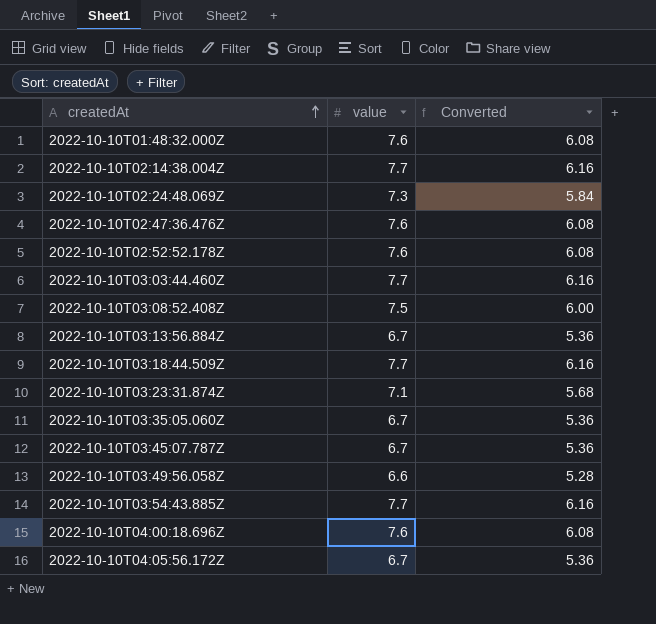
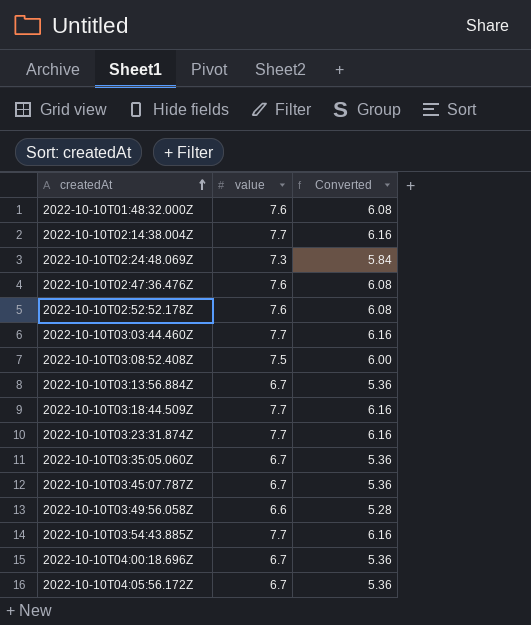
2022-10-10T03:23:31.874Z | value: 7.1 -> 7.7
2022-10-10T03:23:31.874Z | Converted: 5.68 -> 6.16
2022-10-10T04:00:18.696Z | value: 7.6 -> 6.7
2022-10-10T04:00:18.696Z | Converted: 6.08 -> 5.36

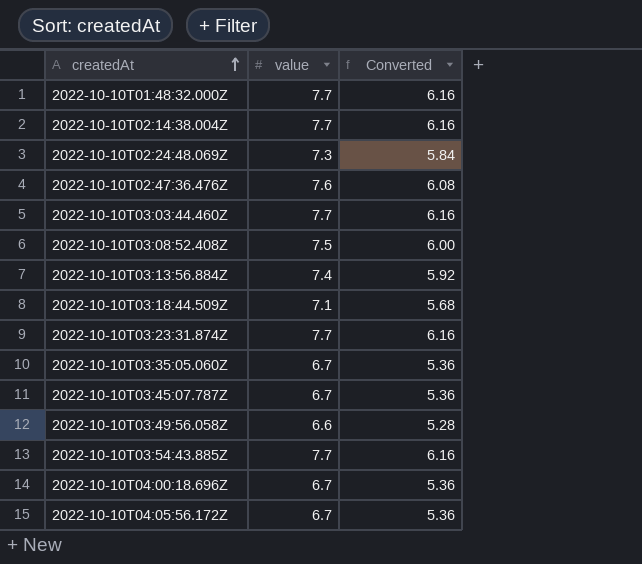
row 2022-10-10T02:52:52.178Z: 7.6 | 6.08 -> none
2022-10-10T01:48:32.000Z | value: 7.6 -> 7.7
2022-10-10T01:48:32.000Z | Converted: 6.08 -> 6.16
2022-10-10T03:13:56.884Z | value: 6.7 -> 7.4
2022-10-10T03:13:56.884Z | Converted: 5.36 -> 5.92
2022-10-10T03:18:44.509Z | value: 7.7 -> 7.1
2022-10-10T03:18:44.509Z | Converted: 6.16 -> 5.68

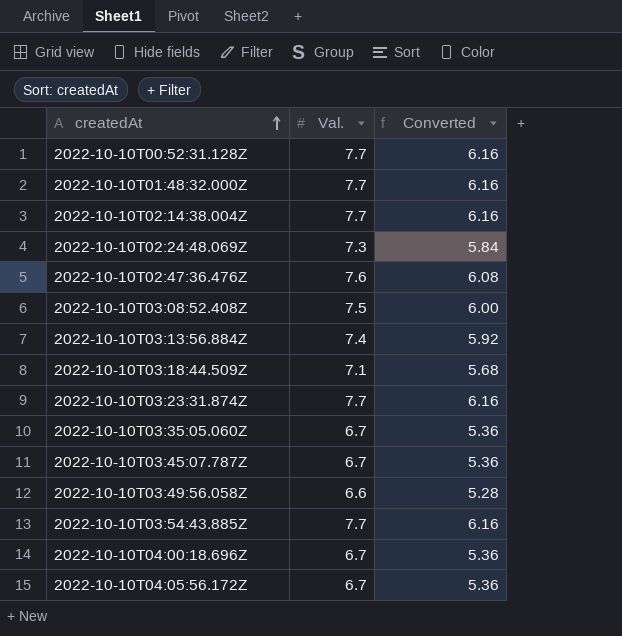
column name: value -> Val.
row 2022-10-10T03:03:44.460Z: 7.7 | 6.16 -> none
row 2022-10-10T00:52:31.128Z: none -> 7.7 | 6.16

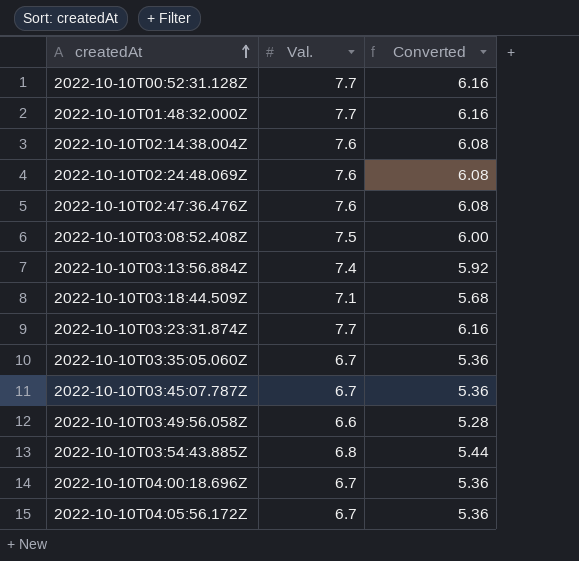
2022-10-10T02:14:38.004Z | Val.: 7.7 -> 7.6
2022-10-10T02:14:38.004Z | Converted: 6.16 -> 6.08
2022-10-10T02:24:48.069Z | Val.: 7.3 -> 7.6
2022-10-10T02:24:48.069Z | Converted: 5.84 -> 6.08
2022-10-10T03:54:43.885Z | Val.: 7.7 -> 6.8
2022-10-10T03:54:43.885Z | Converted: 6.16 -> 5.44

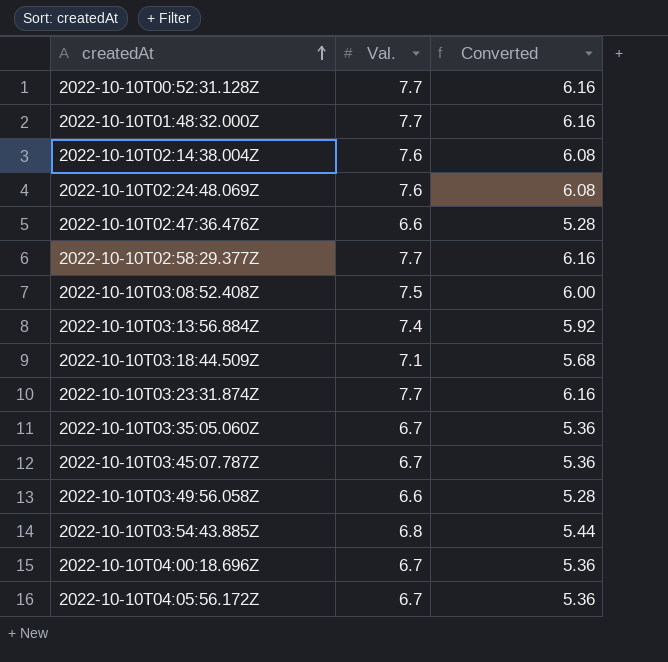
2022-10-10T02:47:36.476Z | Val.: 7.6 -> 6.6
2022-10-10T02:47:36.476Z | Converted: 6.08 -> 5.28
row 2022-10-10T02:58:29.377Z: none -> 7.7 | 6.16

